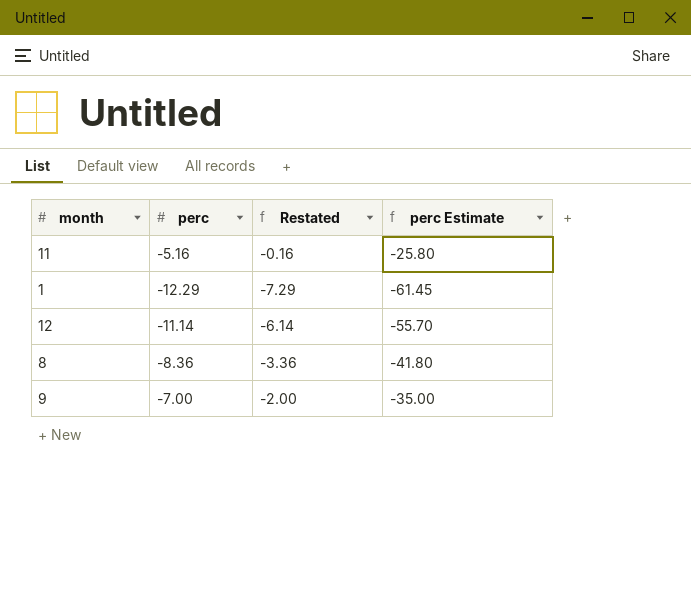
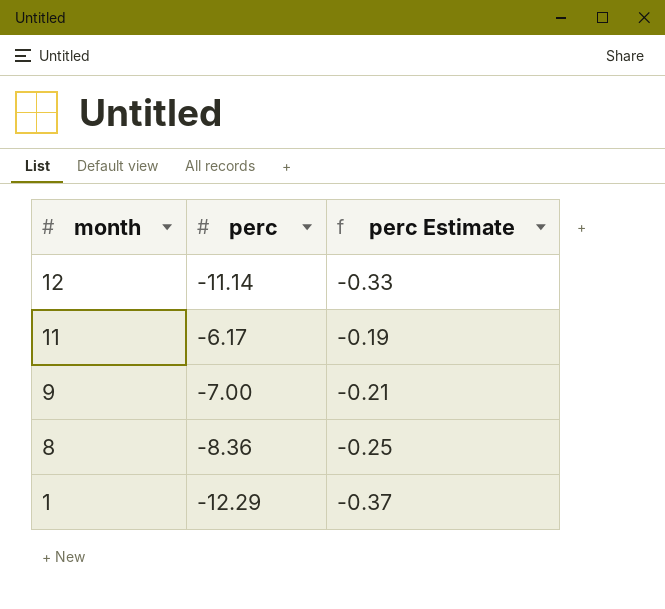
row order: none -> month descending
column Restated | formula: [perc] + 5 -> none
column perc Estimate | formula: [perc] * 5 -> [perc] * 0.03
11 | perc: -5.16 -> -6.17

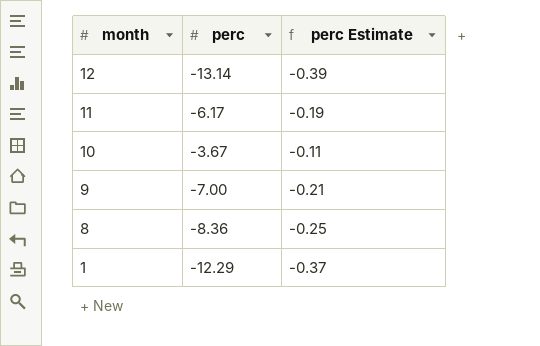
12 | perc: -11.14 -> -13.14
12 | perc Estimate: -0.33 -> -0.39
row 10: none -> -3.67 | -0.11

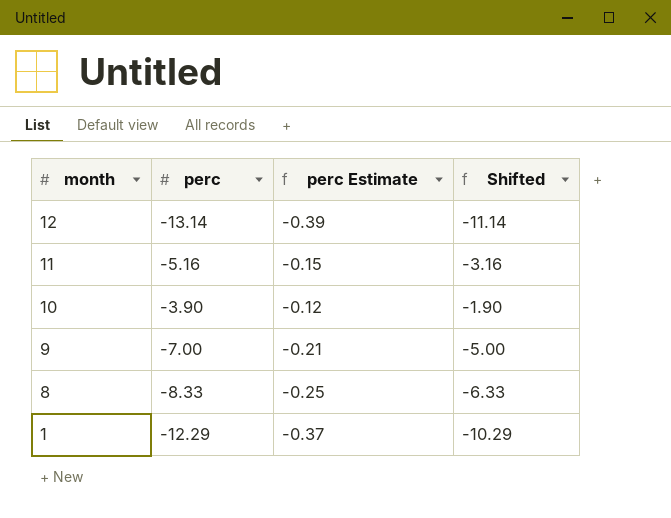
column Shifted | formula: none -> [perc] + 2
11 | perc: -6.17 -> -5.16
11 | perc Estimate: -0.19 -> -0.15
10 | perc: -3.67 -> -3.90
10 | perc Estimate: -0.11 -> -0.12
8 | perc: -8.36 -> -8.33

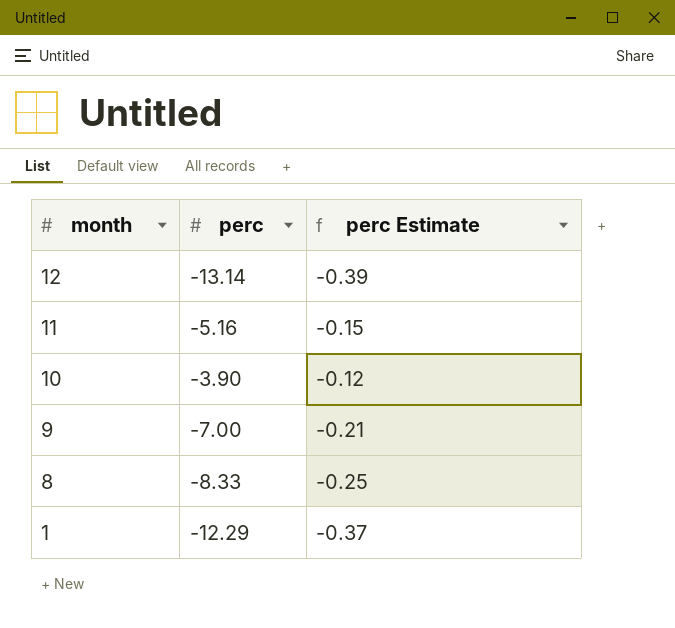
column Shifted | formula: [perc] + 2 -> none

